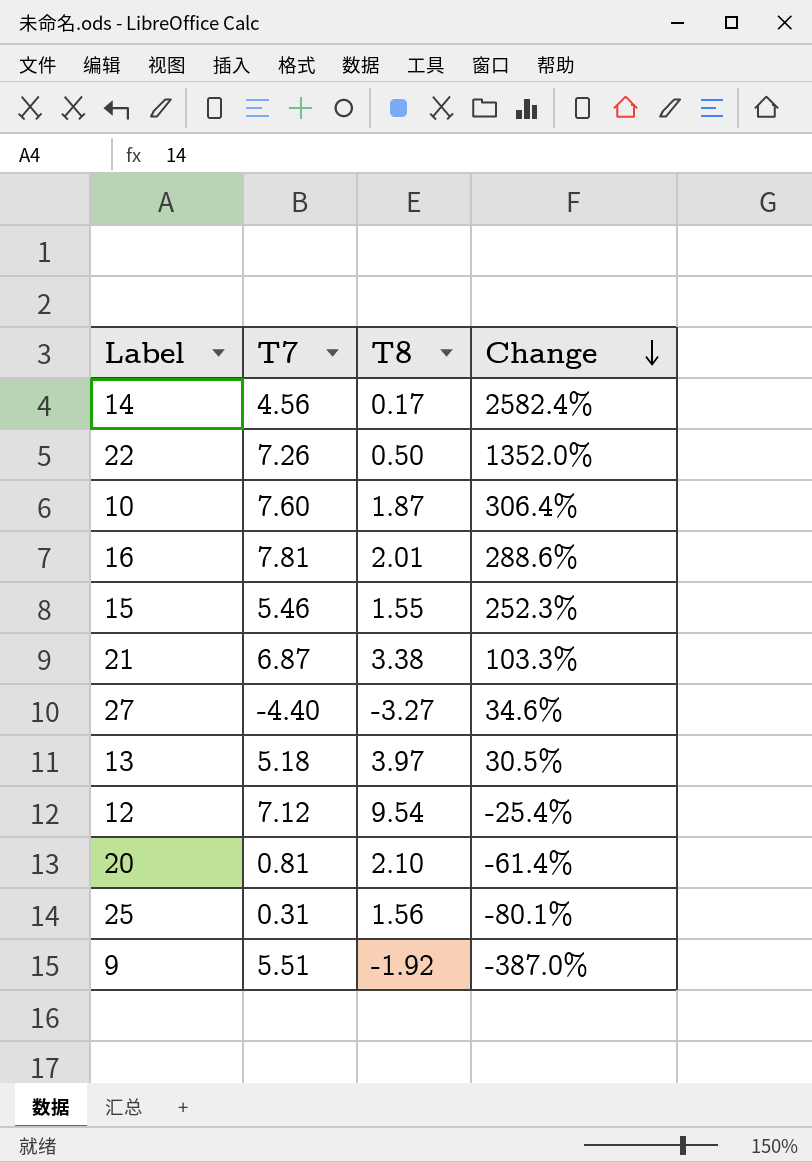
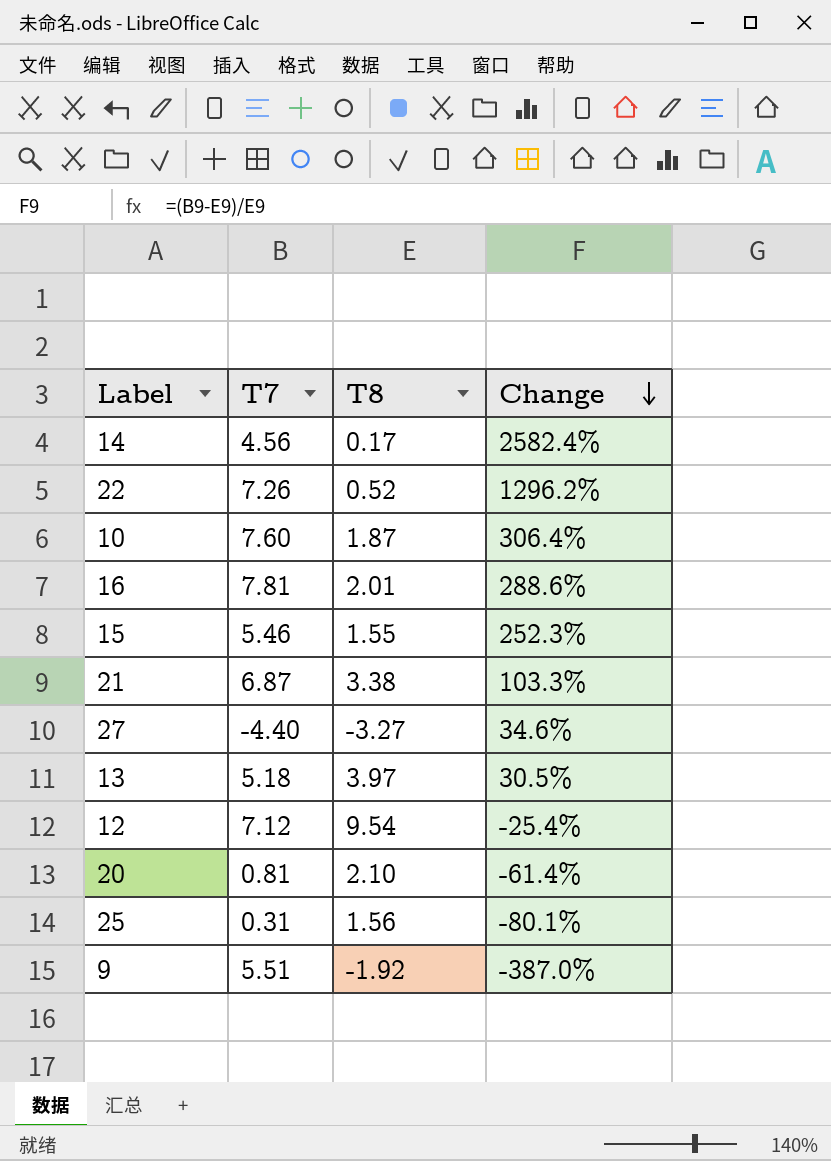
22 | T8: 0.50 -> 0.52
22 | Change: 1352.0% -> 1296.2%

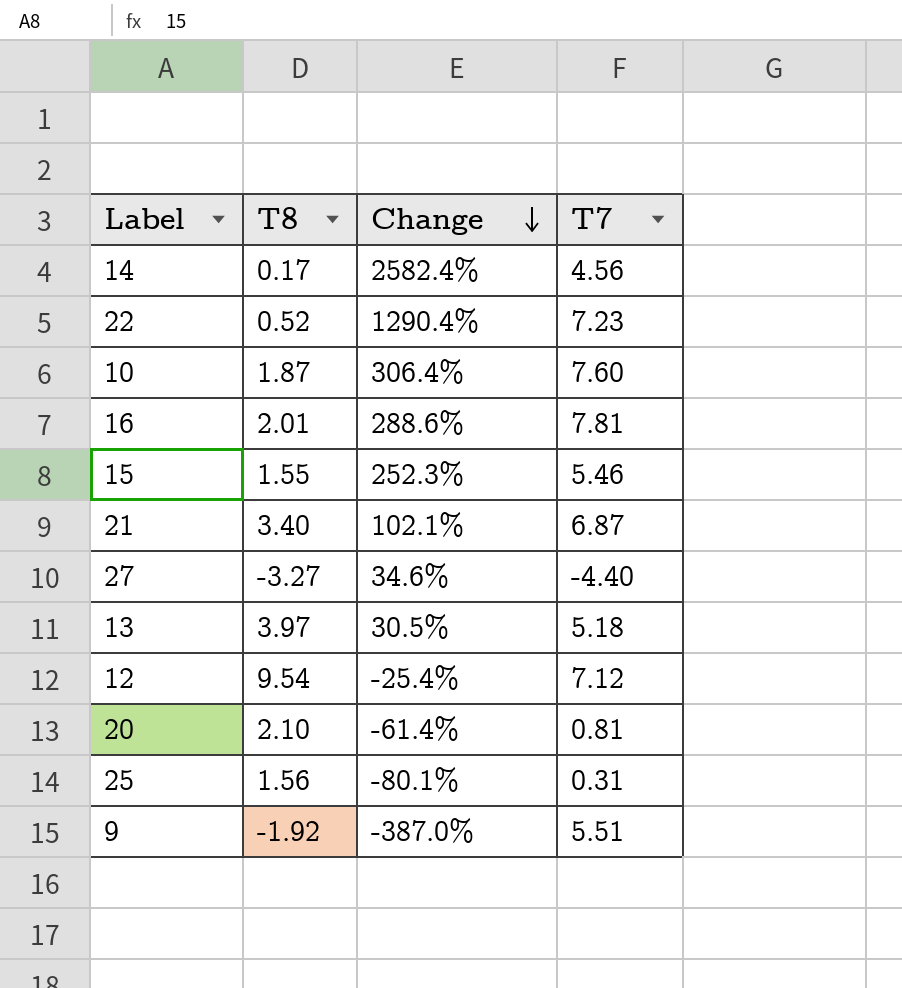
column T7 | position: 2 -> 4
22 | Change: 1296.2% -> 1290.4%
22 | T7: 7.26 -> 7.23
21 | T8: 3.38 -> 3.40
21 | Change: 103.3% -> 102.1%

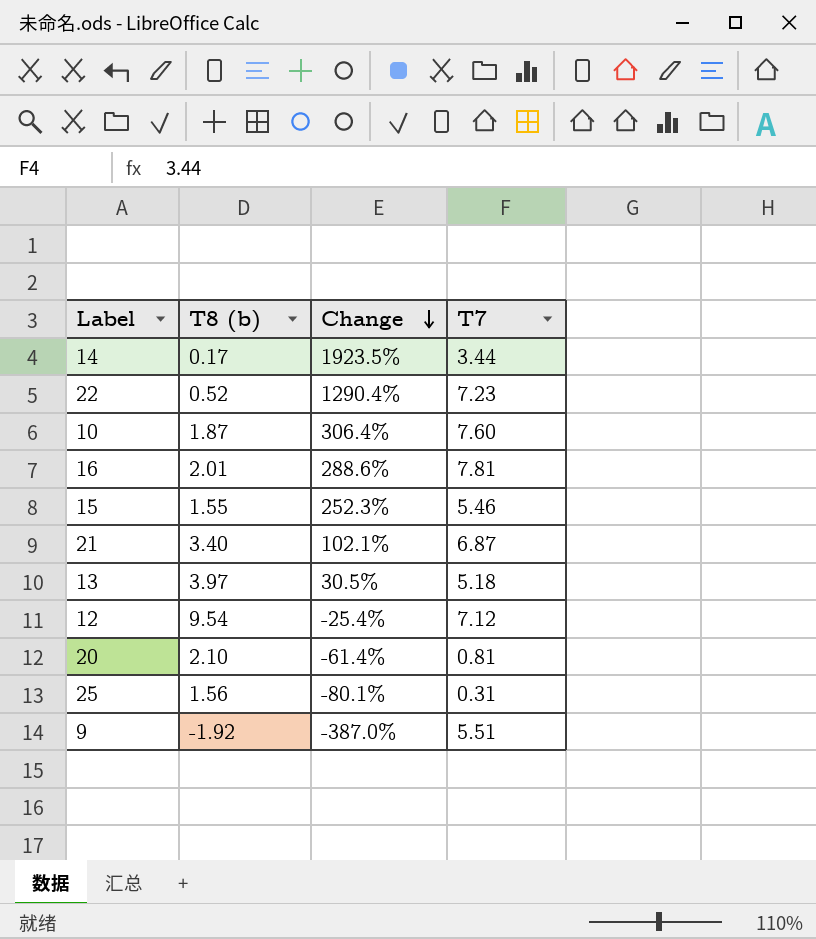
column name: T8 -> T8 (b)
row 27: -3.27 | 34.6% | -4.40 -> none
14 | Change: 2582.4% -> 1923.5%
14 | T7: 4.56 -> 3.44

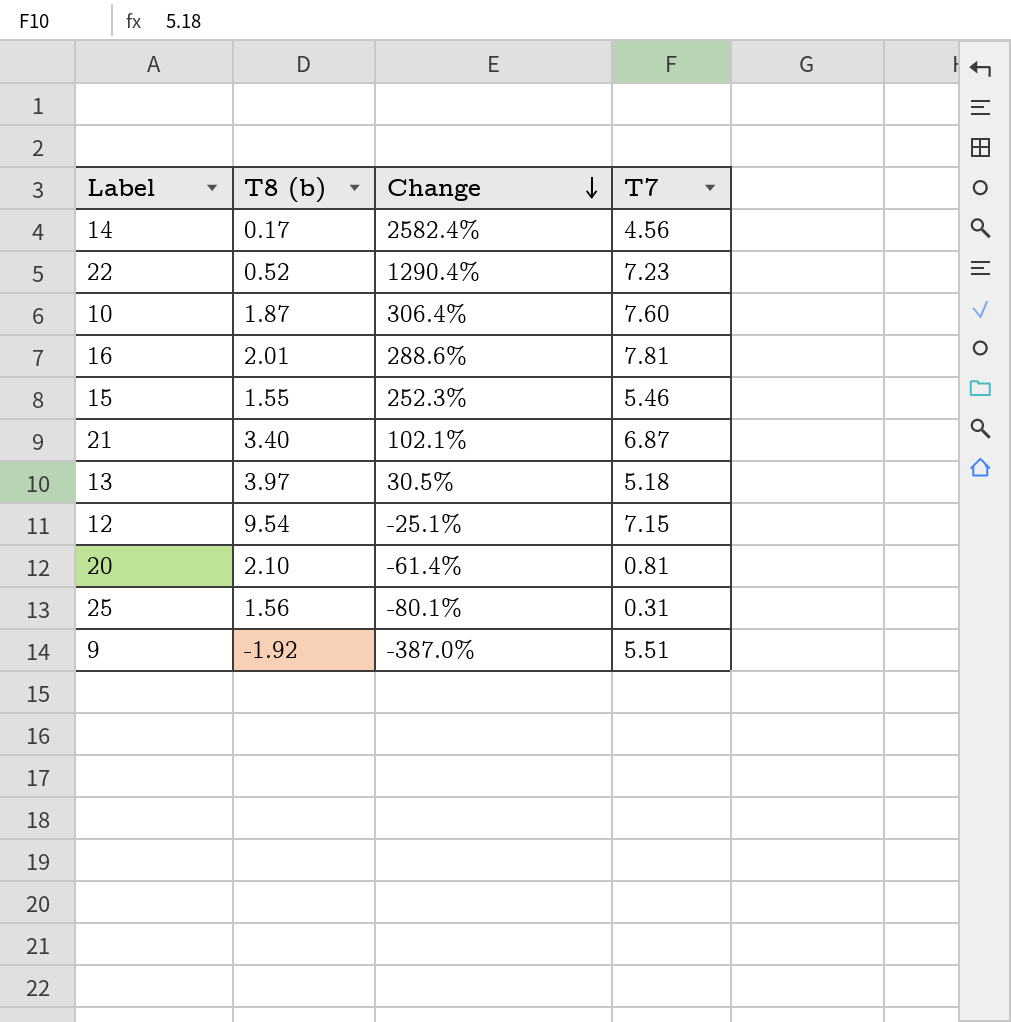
14 | Change: 1923.5% -> 2582.4%
14 | T7: 3.44 -> 4.56
12 | Change: -25.4% -> -25.1%
12 | T7: 7.12 -> 7.15

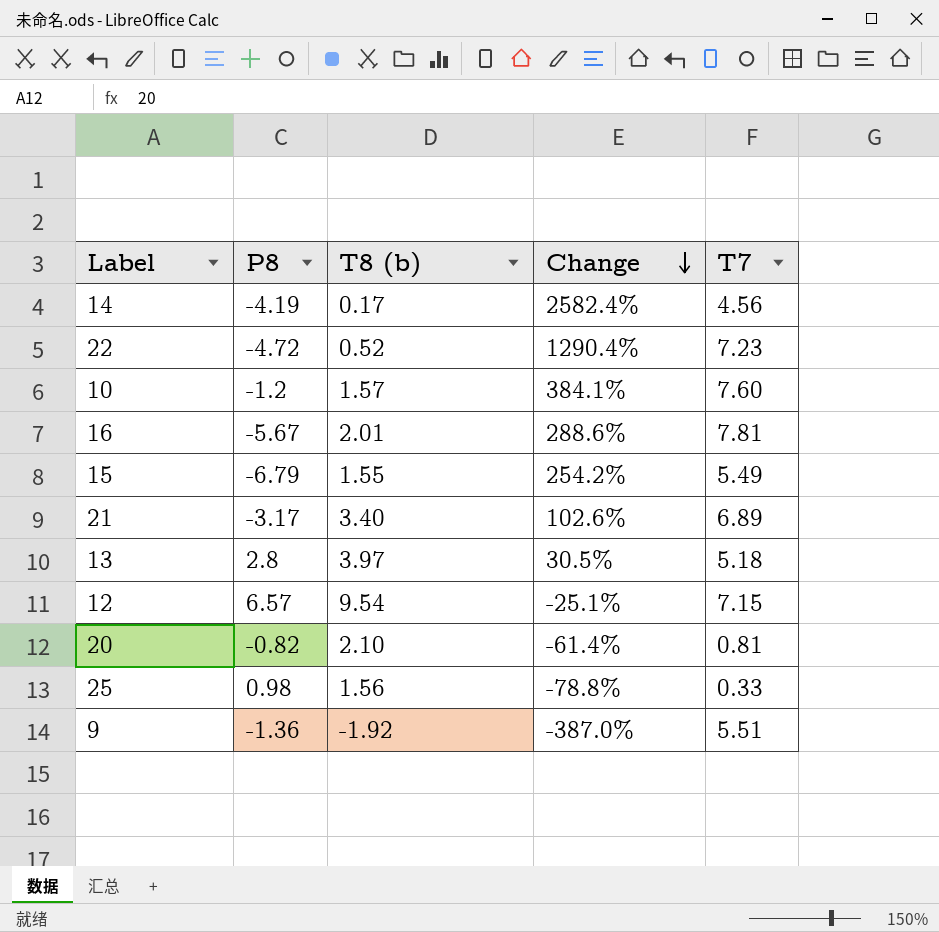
column P8 | position: none -> 2
10 | T8 (b): 1.87 -> 1.57
10 | Change: 306.4% -> 384.1%
15 | Change: 252.3% -> 254.2%
15 | T7: 5.46 -> 5.49
21 | Change: 102.1% -> 102.6%
21 | T7: 6.87 -> 6.89
25 | Change: -80.1% -> -78.8%
25 | T7: 0.31 -> 0.33

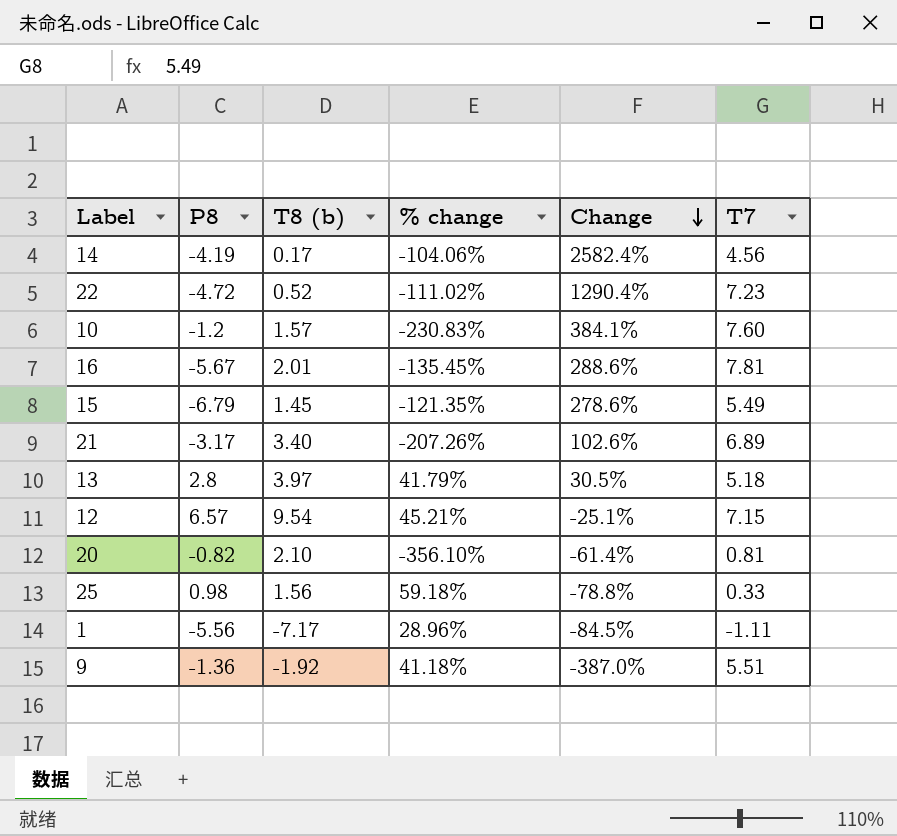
column % change | formula: none -> ([T8 (b)] - [P8]) / [P8]
15 | T8 (b): 1.55 -> 1.45
15 | Change: 254.2% -> 278.6%
row 1: none -> -5.56 | -7.17 | 28.96% | -84.5% | -1.11

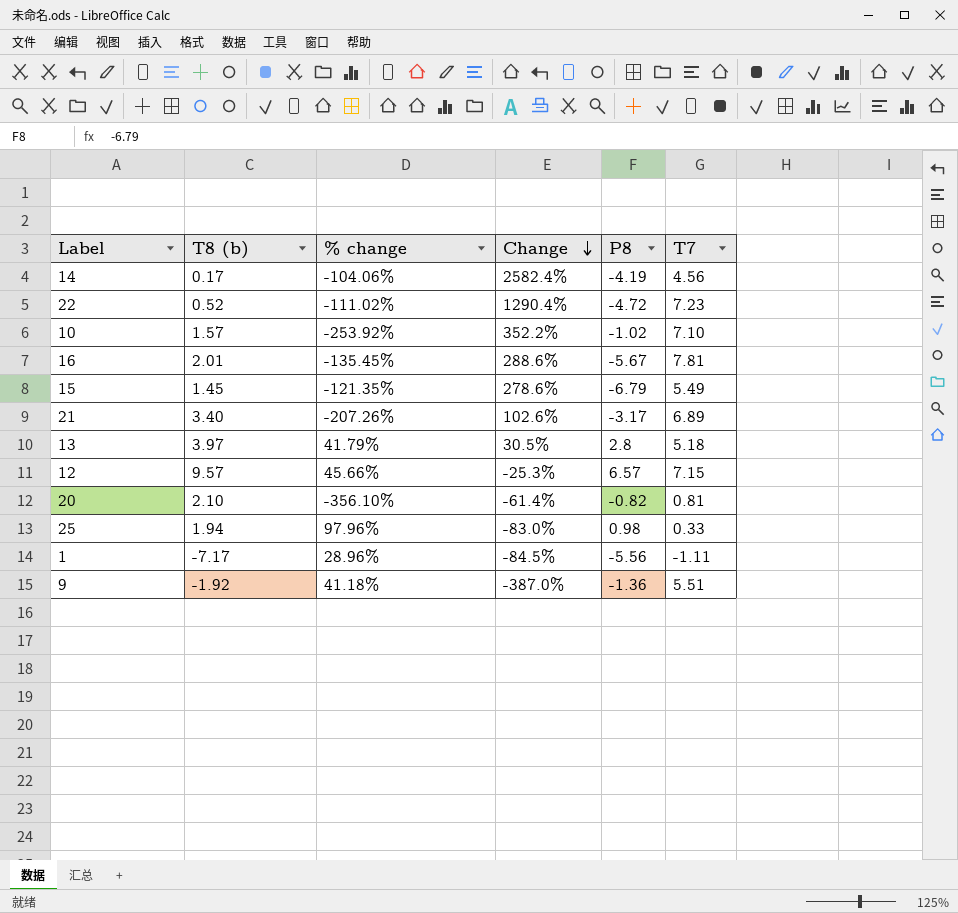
column P8 | position: 2 -> 5
10 | % change: -230.83% -> -253.92%
10 | Change: 384.1% -> 352.2%
10 | P8: -1.2 -> -1.02
10 | T7: 7.60 -> 7.10
12 | T8 (b): 9.54 -> 9.57
12 | % change: 45.21% -> 45.66%
12 | Change: -25.1% -> -25.3%
25 | T8 (b): 1.56 -> 1.94
25 | % change: 59.18% -> 97.96%
25 | Change: -78.8% -> -83.0%

